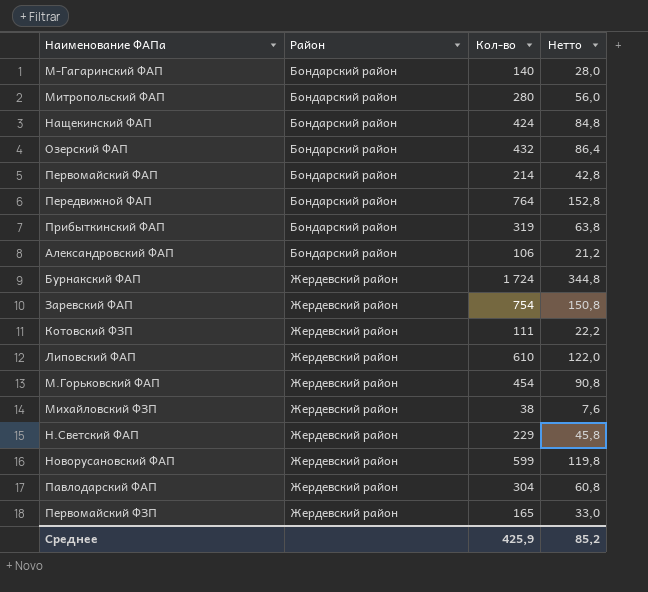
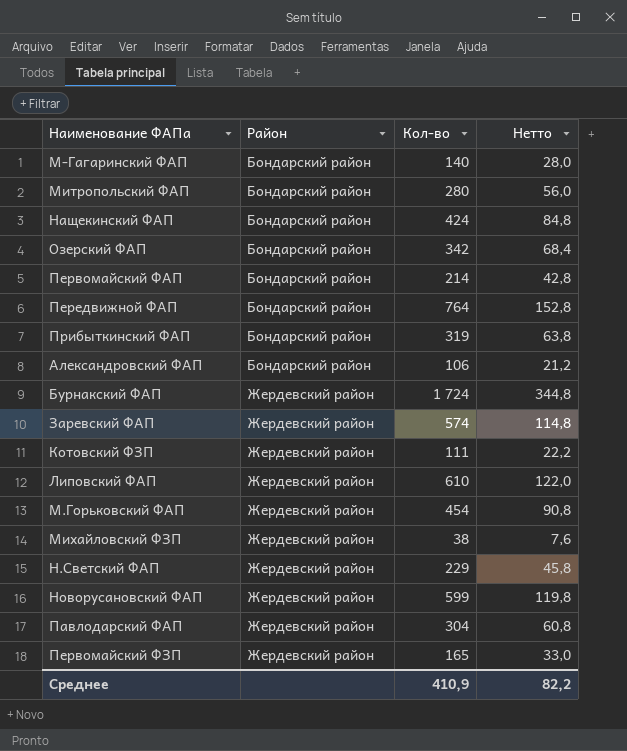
Озерский ФАП | Кол-во: 432 -> 342
Озерский ФАП | Нетто: 86,4 -> 68,4
Заревский ФАП | Кол-во: 754 -> 574
Заревский ФАП | Нетто: 150,8 -> 114,8
Среднее | Кол-во: 425,9 -> 410,9
Среднее | Нетто: 85,2 -> 82,2

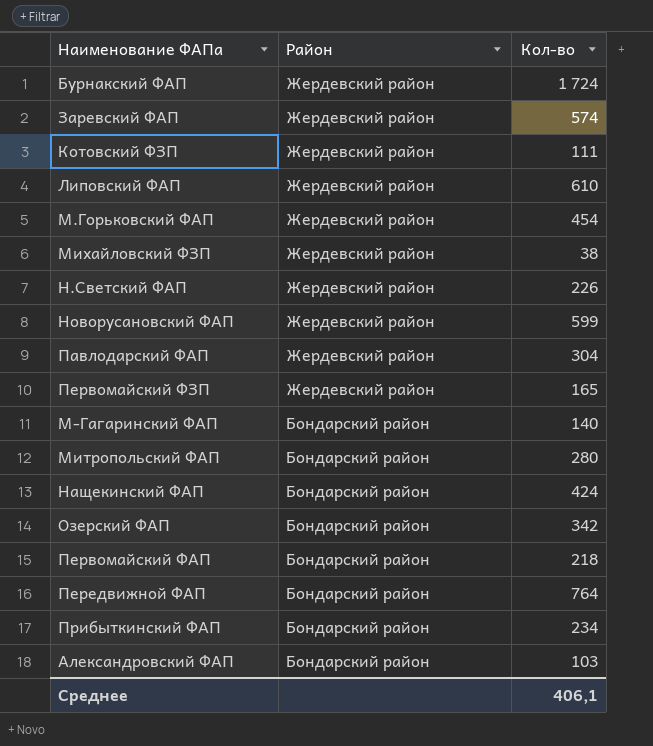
row order: Район ascending -> Район descending
column Нетто | formula: [Кол-во] * 0,2 -> none
Н.Светский ФАП | Кол-во: 229 -> 226
Первомайский ФАП | Кол-во: 214 -> 218
Прибыткинский ФАП | Кол-во: 319 -> 234
Александровский ФАП | Кол-во: 106 -> 103
Среднее | Кол-во: 410,9 -> 406,1

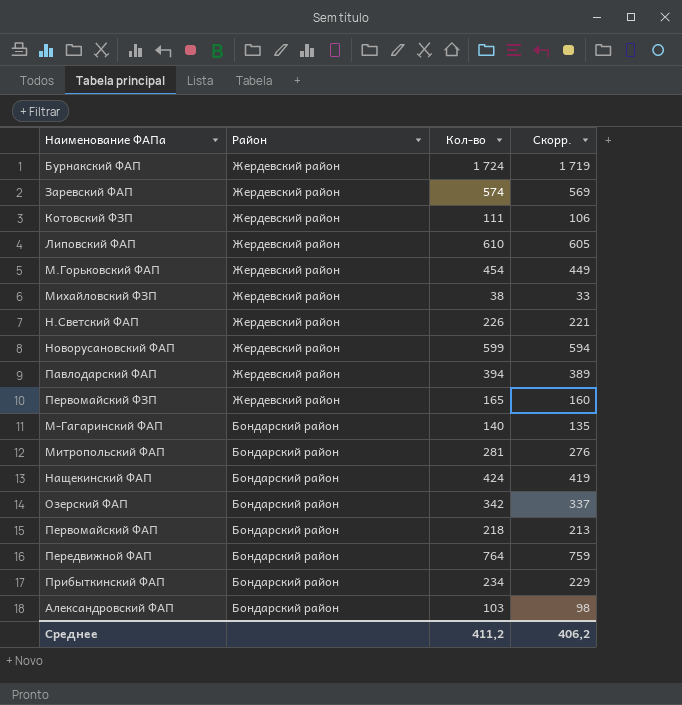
column Скорр. | formula: none -> [Кол-во] - 5
Павлодарский ФАП | Кол-во: 304 -> 394
Митропольский ФАП | Кол-во: 280 -> 281
Среднее | Кол-во: 406,1 -> 411,2

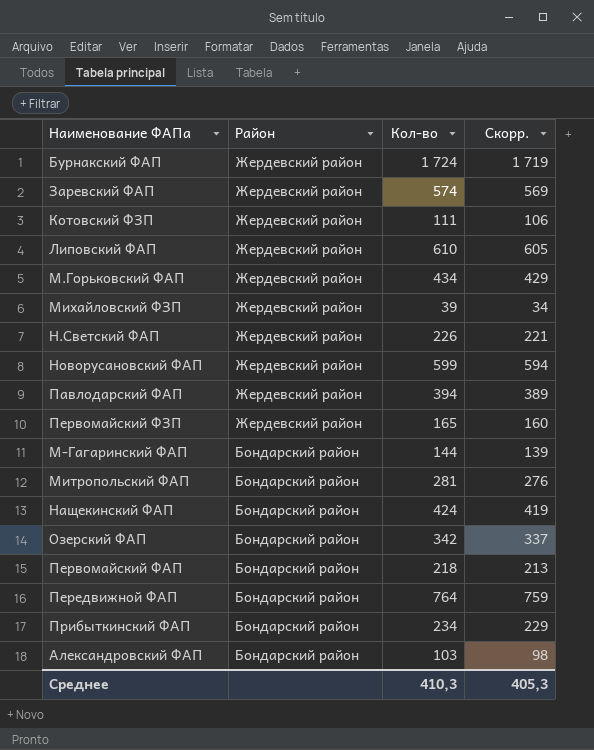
М.Горьковский ФАП | Кол-во: 454 -> 434
М.Горьковский ФАП | Скорр.: 449 -> 429
Михайловский ФЗП | Кол-во: 38 -> 39
Михайловский ФЗП | Скорр.: 33 -> 34
М-Гагаринский ФАП | Кол-во: 140 -> 144
М-Гагаринский ФАП | Скорр.: 135 -> 139
Среднее | Кол-во: 411,2 -> 410,3
Среднее | Скорр.: 406,2 -> 405,3

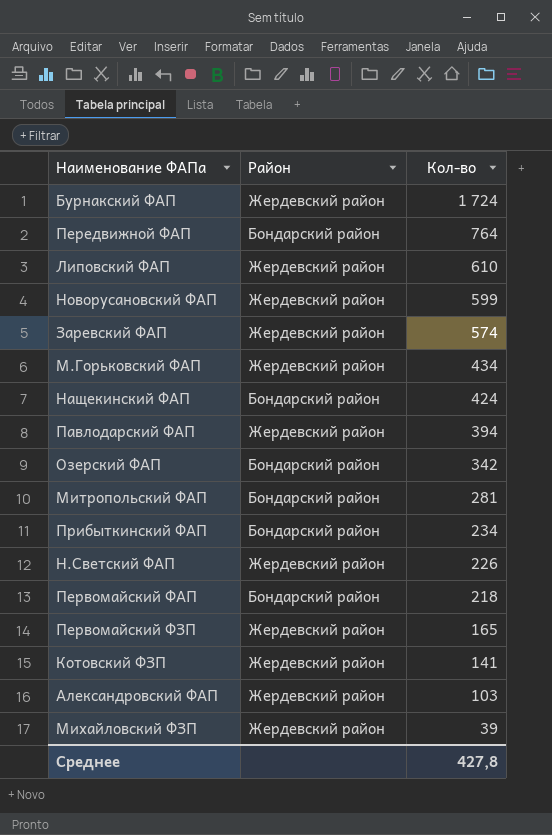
row order: Район descending -> Кол-во descending
column Скорр. | formula: [Кол-во] - 5 -> none
row М-Гагаринский ФАП: Бондарский район | 144 | 139 -> none
Котовский ФЗП | Кол-во: 111 -> 141
Александровский ФАП | Район: Бондарский район -> Жердевский район
Среднее | Кол-во: 410,3 -> 427,8

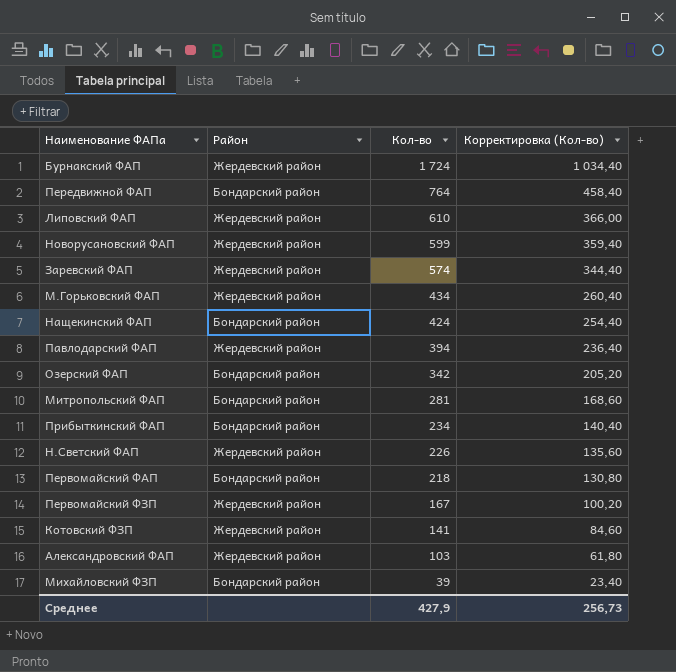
column Корректировка (Кол-во) | formula: none -> [Кол-во] * 0,6
Первомайский ФЗП | Кол-во: 165 -> 167
Михайловский ФЗП | Район: Жердевский район -> Бондарский район
Среднее | Кол-во: 427,8 -> 427,9

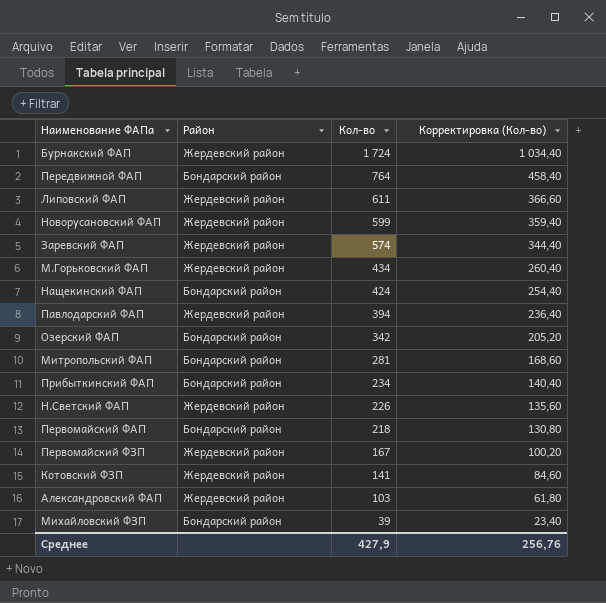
Липовский ФАП | Кол-во: 610 -> 611
Липовский ФАП | Корректировка (Кол-во): 366,00 -> 366,60
Среднее | Корректировка (Кол-во): 256,73 -> 256,76

